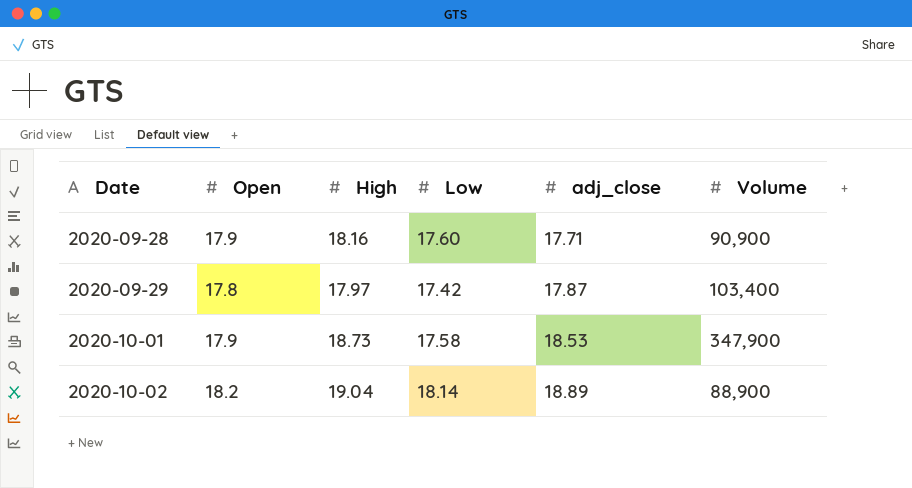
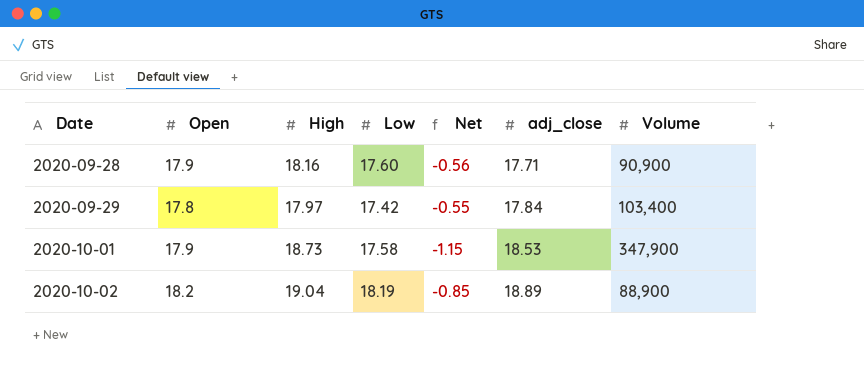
column Net | formula: none -> [Low] - [High]
2020-09-29 | adj_close: 17.87 -> 17.84
2020-10-02 | Low: 18.14 -> 18.19

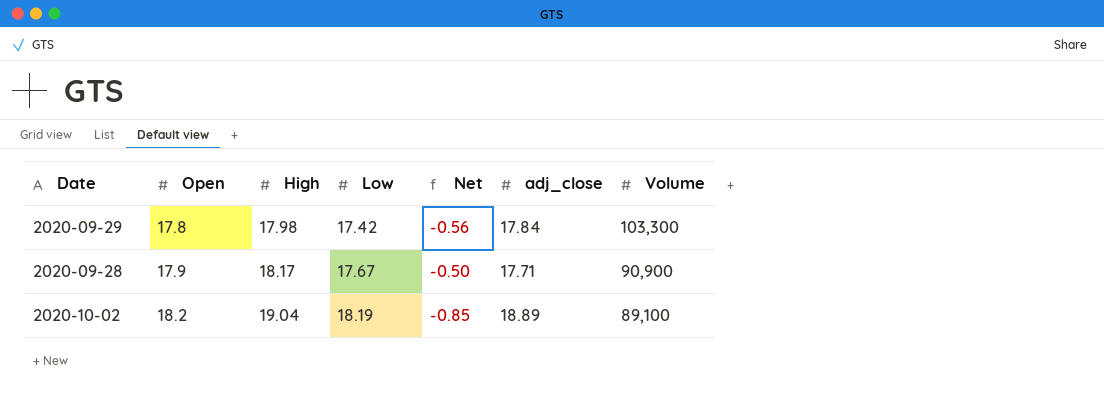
row order: Date ascending -> Open ascending
row 2020-10-01: 17.9 | 18.73 | 17.58 | -1.15 | 18.53 | 347,900 -> none
2020-09-29 | High: 17.97 -> 17.98
2020-09-29 | Net: -0.55 -> -0.56
2020-09-29 | Volume: 103,400 -> 103,300
2020-09-28 | High: 18.16 -> 18.17
2020-09-28 | Low: 17.60 -> 17.67
2020-09-28 | Net: -0.56 -> -0.50
2020-10-02 | Volume: 88,900 -> 89,100

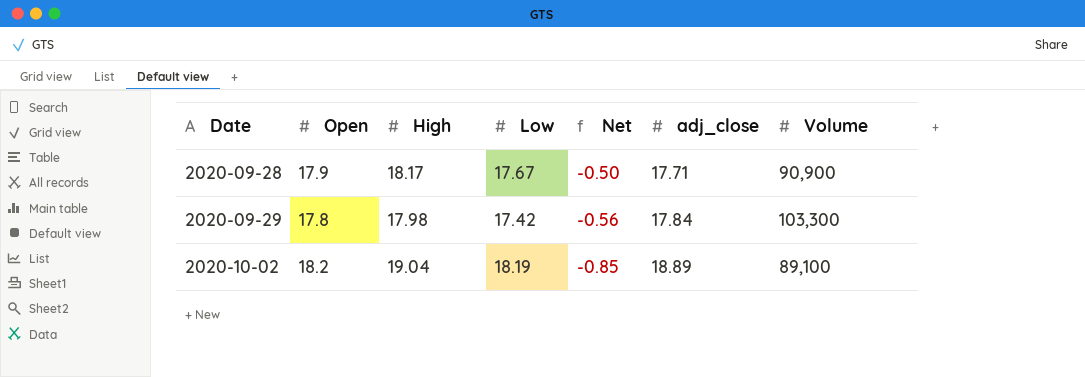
row order: Open ascending -> Date ascending

